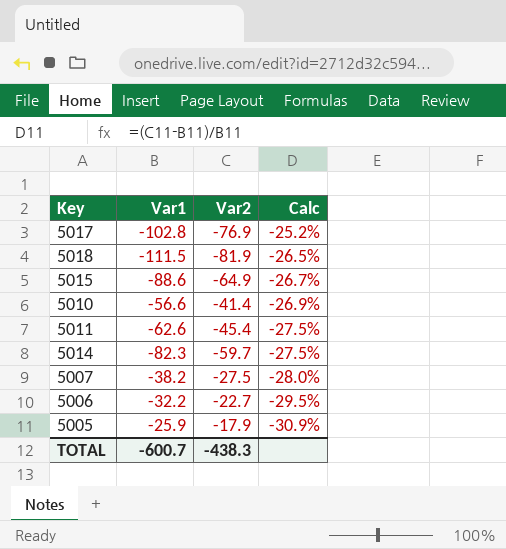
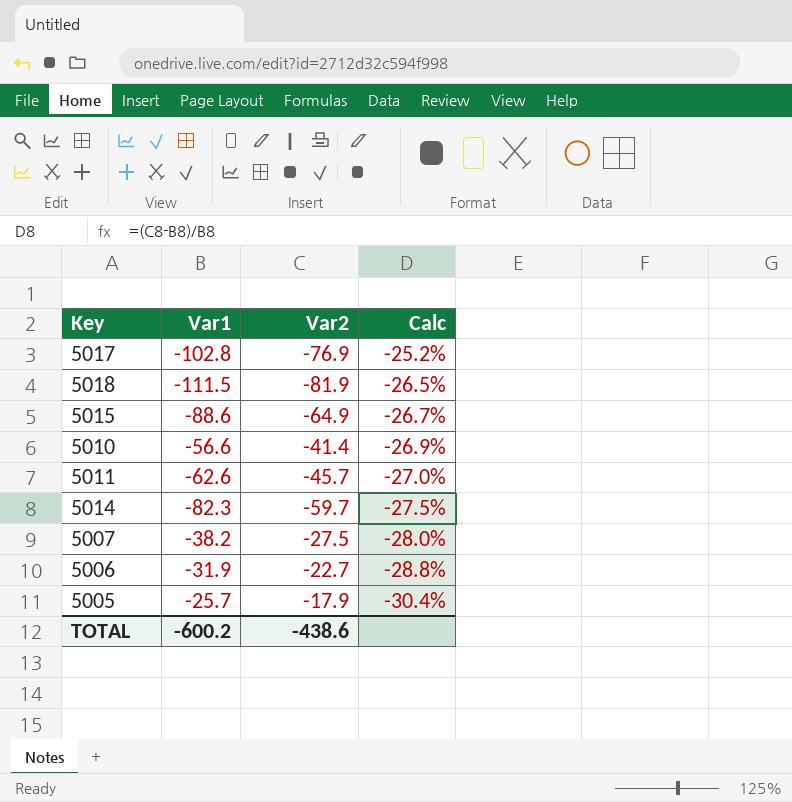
5011 | Var2: -45.4 -> -45.7
5011 | Calc: -27.5% -> -27.0%
5006 | Var1: -32.2 -> -31.9
5006 | Calc: -29.5% -> -28.8%
5005 | Var1: -25.9 -> -25.7
5005 | Calc: -30.9% -> -30.4%
TOTAL | Var1: -600.7 -> -600.2
TOTAL | Var2: -438.3 -> -438.6

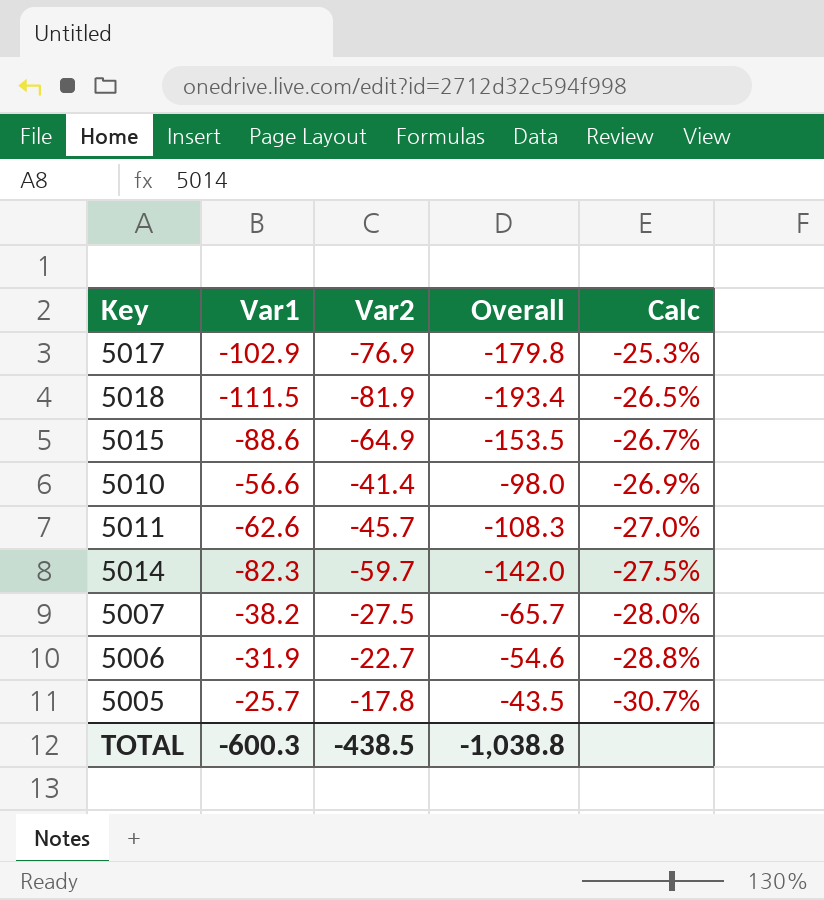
column Overall | formula: none -> [Var1] + [Var2]
5017 | Var1: -102.8 -> -102.9
5017 | Calc: -25.2% -> -25.3%
5005 | Var2: -17.9 -> -17.8
5005 | Calc: -30.4% -> -30.7%
TOTAL | Var1: -600.2 -> -600.3
TOTAL | Var2: -438.6 -> -438.5

